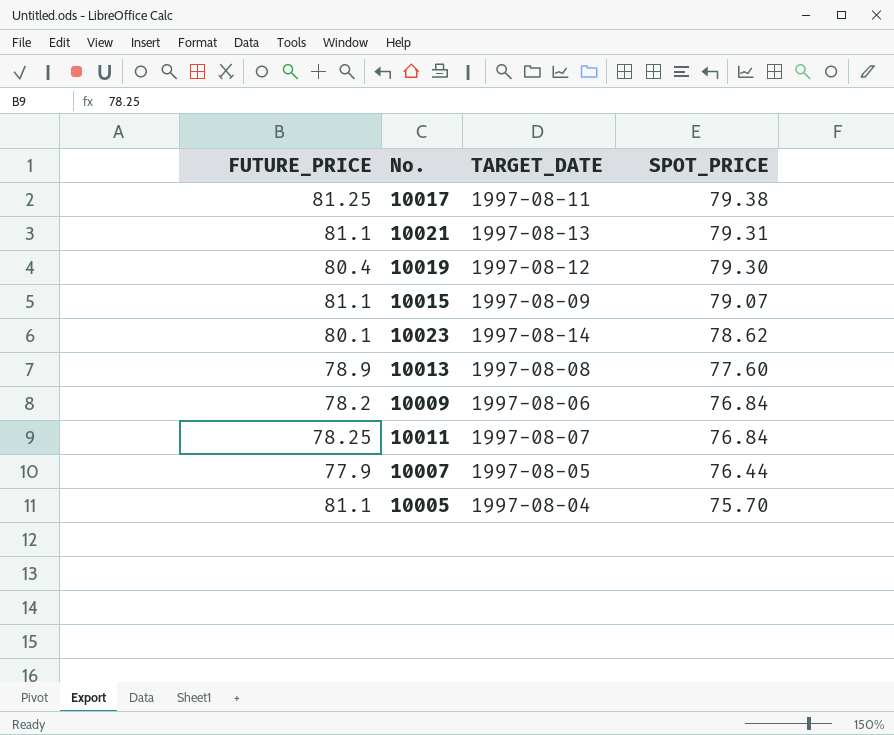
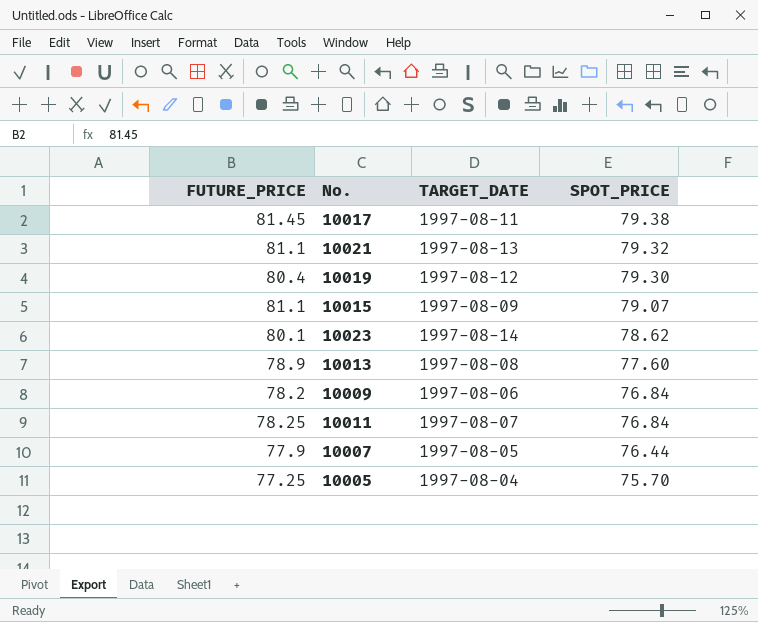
10017 | FUTURE_PRICE: 81.25 -> 81.45
10021 | SPOT_PRICE: 79.31 -> 79.32
10005 | FUTURE_PRICE: 81.1 -> 77.25

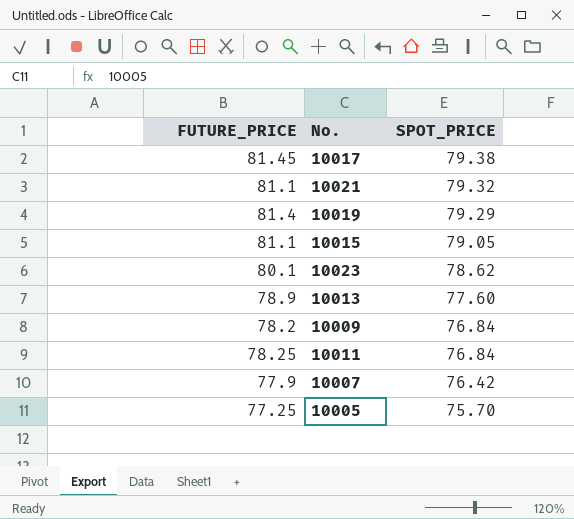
column TARGET_DATE | position: 3 -> none
10019 | FUTURE_PRICE: 80.4 -> 81.4
10019 | SPOT_PRICE: 79.30 -> 79.29
10015 | SPOT_PRICE: 79.07 -> 79.05
10007 | SPOT_PRICE: 76.44 -> 76.42

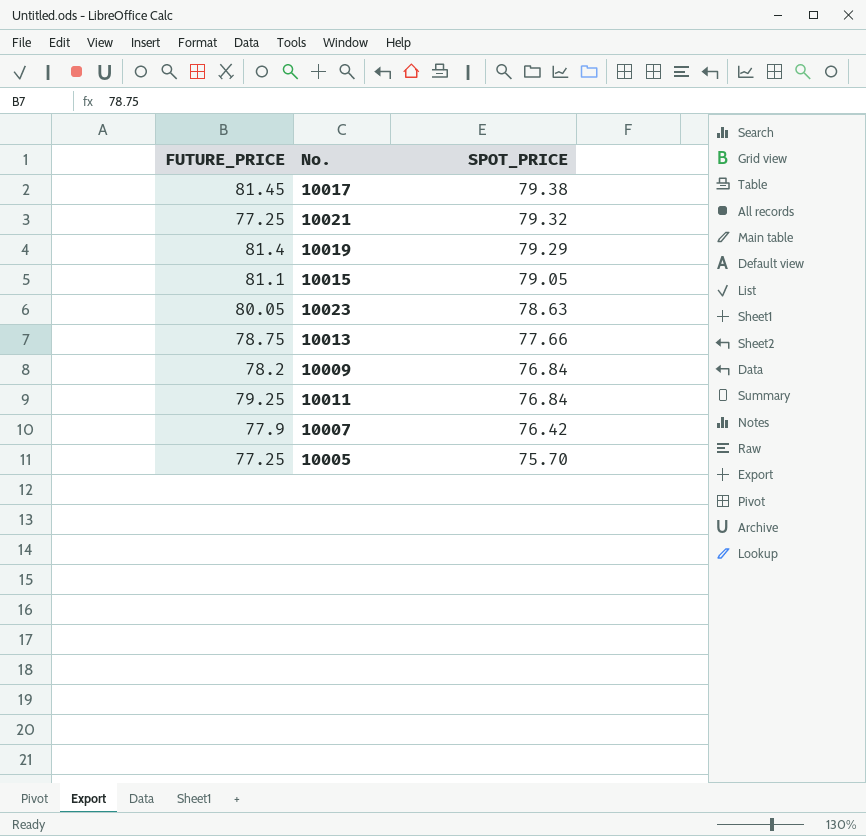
10021 | FUTURE_PRICE: 81.1 -> 77.25
10023 | FUTURE_PRICE: 80.1 -> 80.05
10023 | SPOT_PRICE: 78.62 -> 78.63
10013 | FUTURE_PRICE: 78.9 -> 78.75
10013 | SPOT_PRICE: 77.60 -> 77.66
10011 | FUTURE_PRICE: 78.25 -> 79.25

